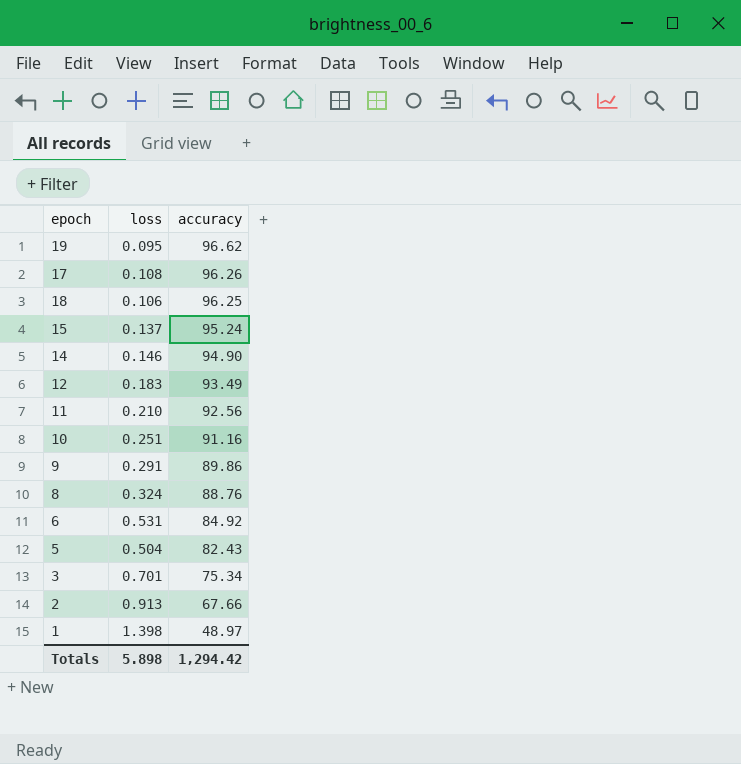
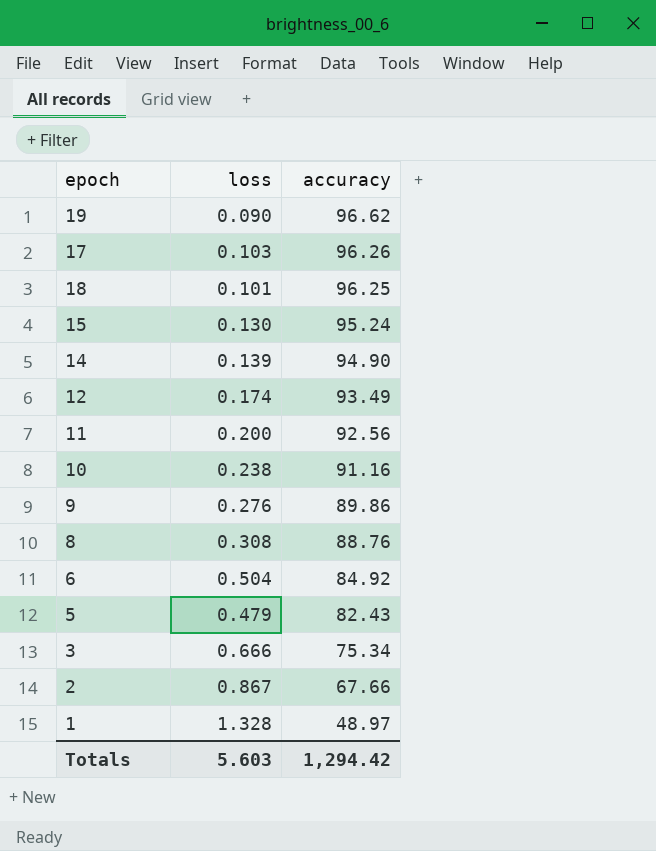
19 | loss: 0.095 -> 0.090
17 | loss: 0.108 -> 0.103
18 | loss: 0.106 -> 0.101
15 | loss: 0.137 -> 0.130
14 | loss: 0.146 -> 0.139
12 | loss: 0.183 -> 0.174
11 | loss: 0.210 -> 0.200
10 | loss: 0.251 -> 0.238
9 | loss: 0.291 -> 0.276
8 | loss: 0.324 -> 0.308
6 | loss: 0.531 -> 0.504
5 | loss: 0.504 -> 0.479
3 | loss: 0.701 -> 0.666
2 | loss: 0.913 -> 0.867
1 | loss: 1.398 -> 1.328
Totals | loss: 5.898 -> 5.603

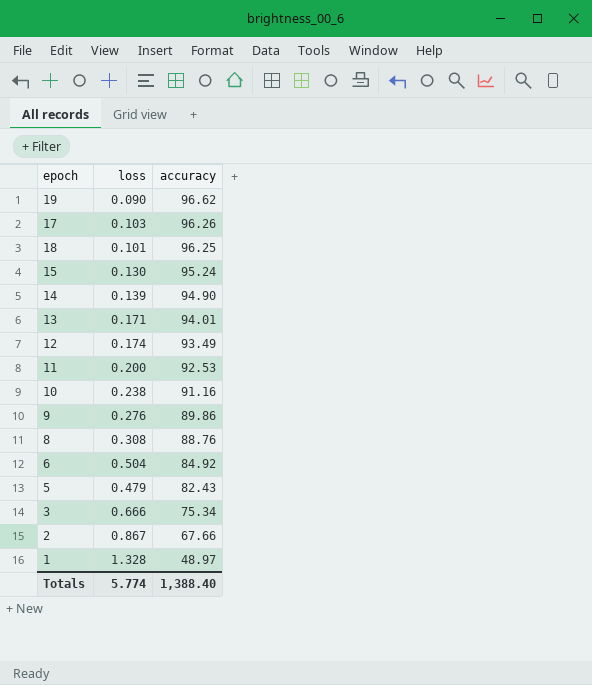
row 13: none -> 0.171 | 94.01
11 | accuracy: 92.56 -> 92.53
Totals | loss: 5.603 -> 5.774
Totals | accuracy: 1,294.42 -> 1,388.40

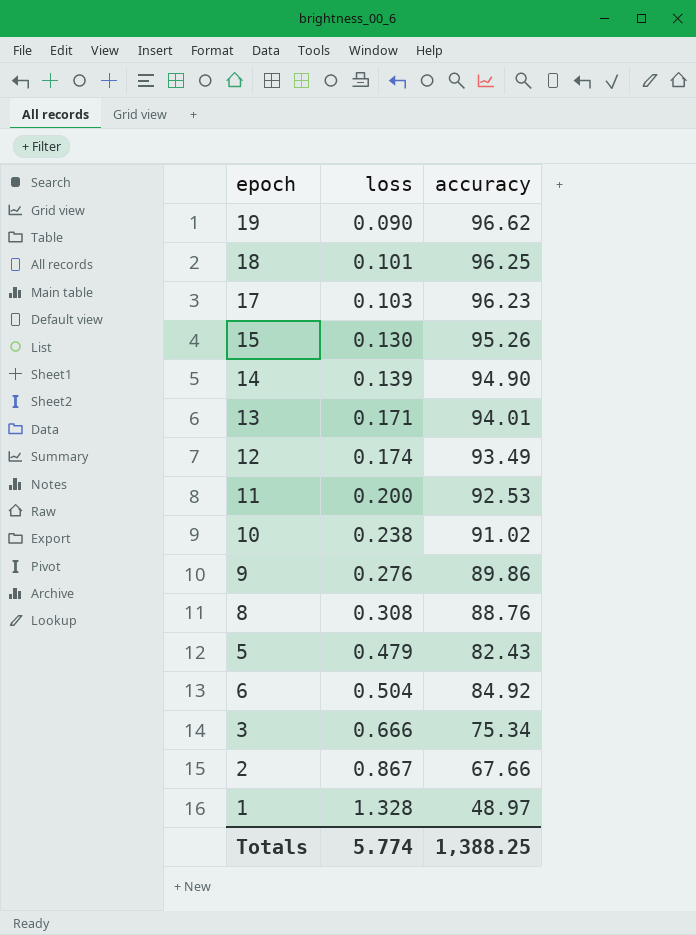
row order: accuracy descending -> loss ascending
17 | accuracy: 96.26 -> 96.23
15 | accuracy: 95.24 -> 95.26
10 | accuracy: 91.16 -> 91.02
Totals | accuracy: 1,388.40 -> 1,388.25

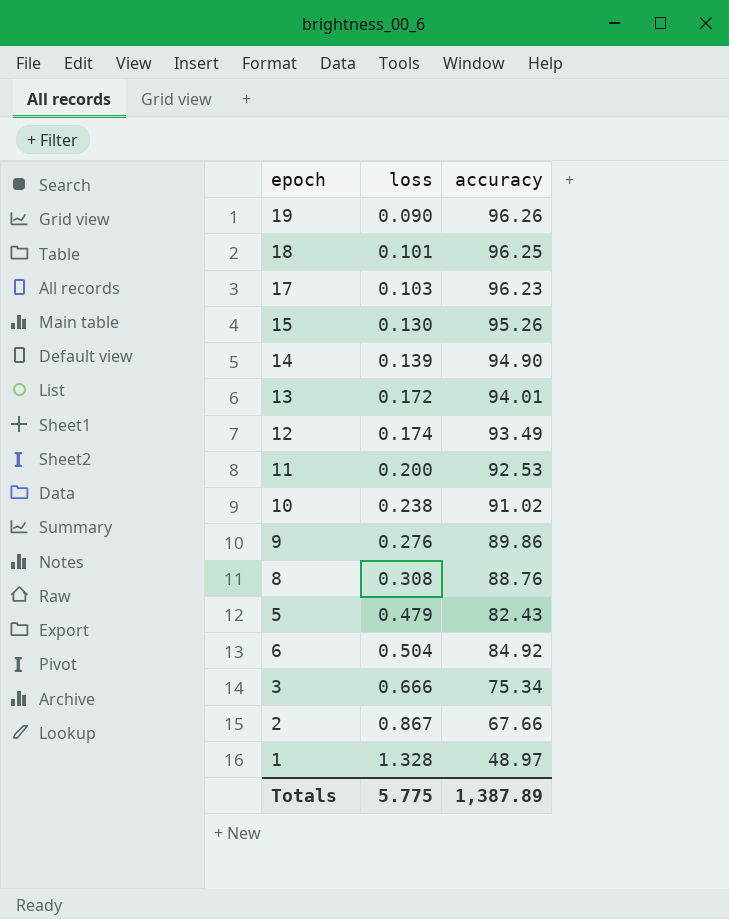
19 | accuracy: 96.62 -> 96.26
13 | loss: 0.171 -> 0.172
Totals | loss: 5.774 -> 5.775
Totals | accuracy: 1,388.25 -> 1,387.89

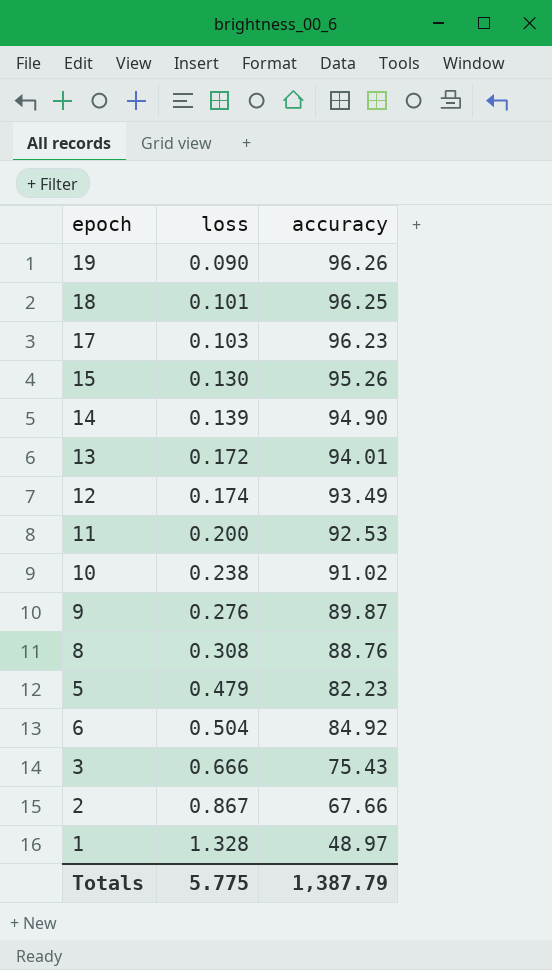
9 | accuracy: 89.86 -> 89.87
5 | accuracy: 82.43 -> 82.23
3 | accuracy: 75.34 -> 75.43
Totals | accuracy: 1,387.89 -> 1,387.79

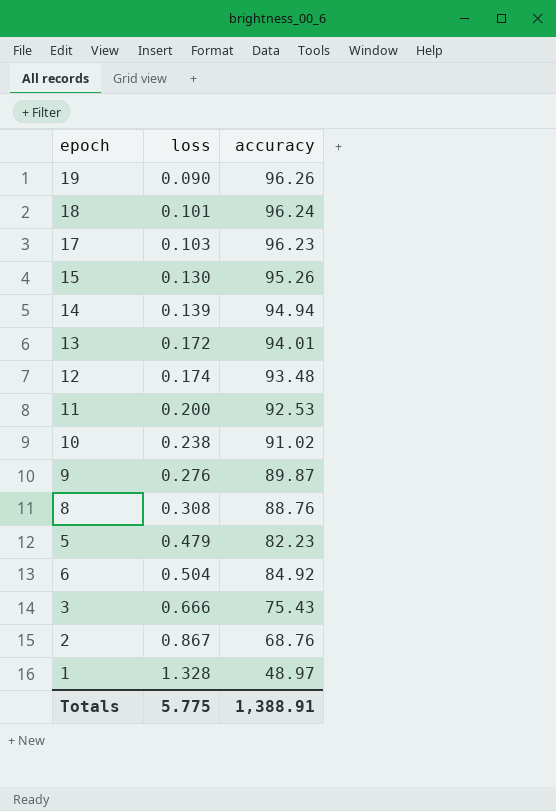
18 | accuracy: 96.25 -> 96.24
14 | accuracy: 94.90 -> 94.94
12 | accuracy: 93.49 -> 93.48
2 | accuracy: 67.66 -> 68.76
Totals | accuracy: 1,387.79 -> 1,388.91

